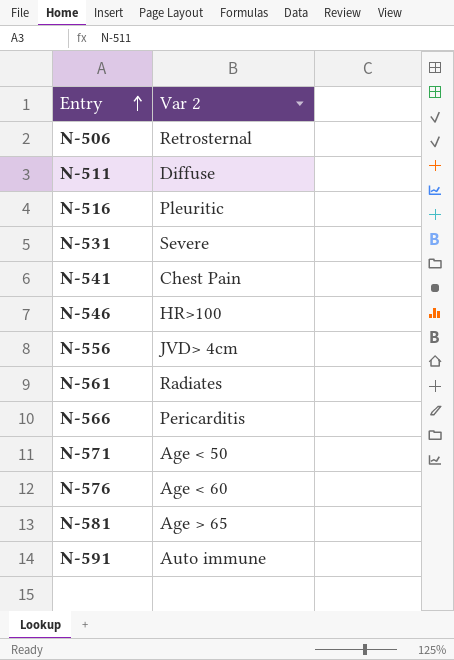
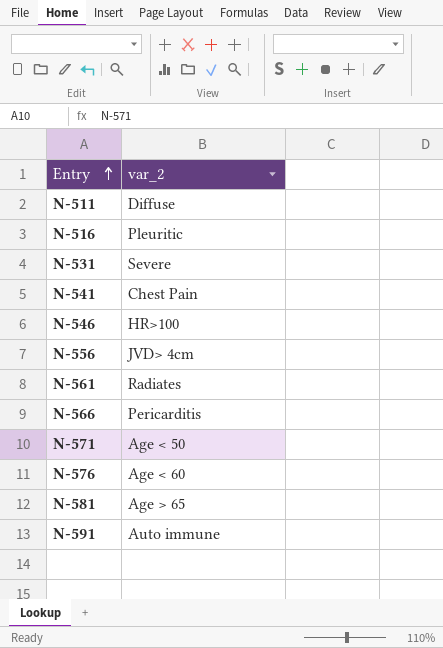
column name: Var 2 -> var_2
row N-506: Retrosternal -> none

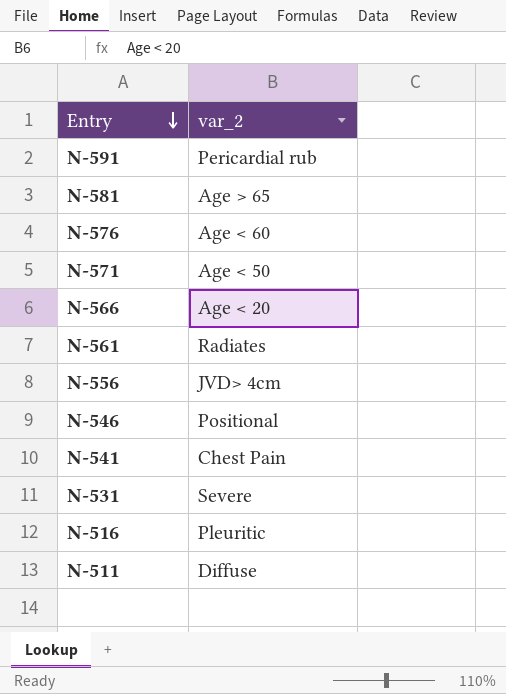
row order: Entry ascending -> Entry descending
N-591 | var_2: Auto immune -> Pericardial rub
N-566 | var_2: Pericarditis -> Age < 20
N-546 | var_2: HR>100 -> Positional

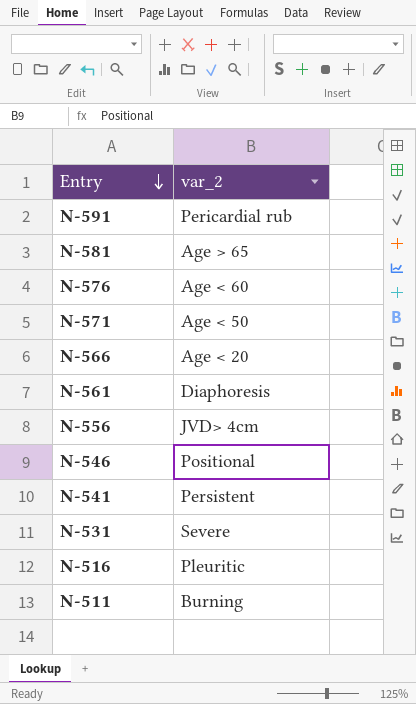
N-561 | var_2: Radiates -> Diaphoresis
N-541 | var_2: Chest Pain -> Persistent
N-511 | var_2: Diffuse -> Burning

